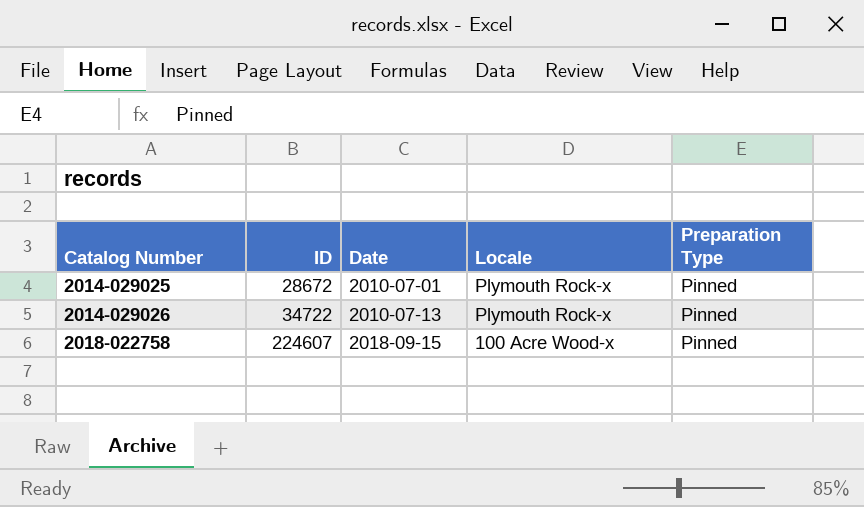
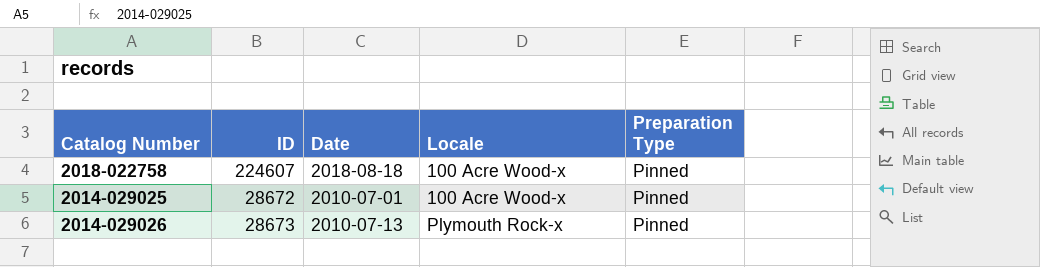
row order: Catalog Number ascending -> Locale ascending
2018-022758 | Date: 2018-09-15 -> 2018-08-18
2014-029025 | Locale: Plymouth Rock-x -> 100 Acre Wood-x
2014-029026 | ID: 34722 -> 28673

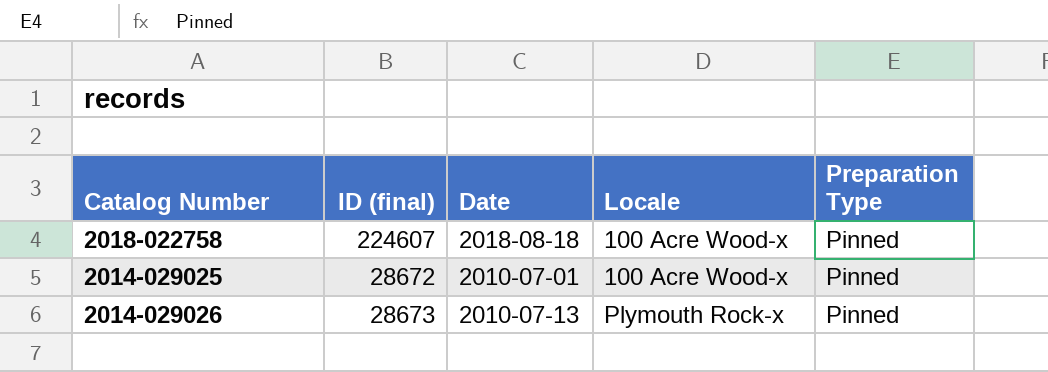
column name: ID -> ID (final)

